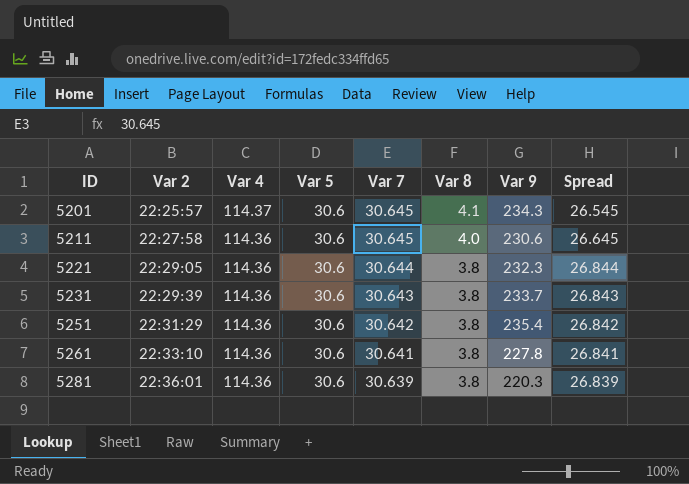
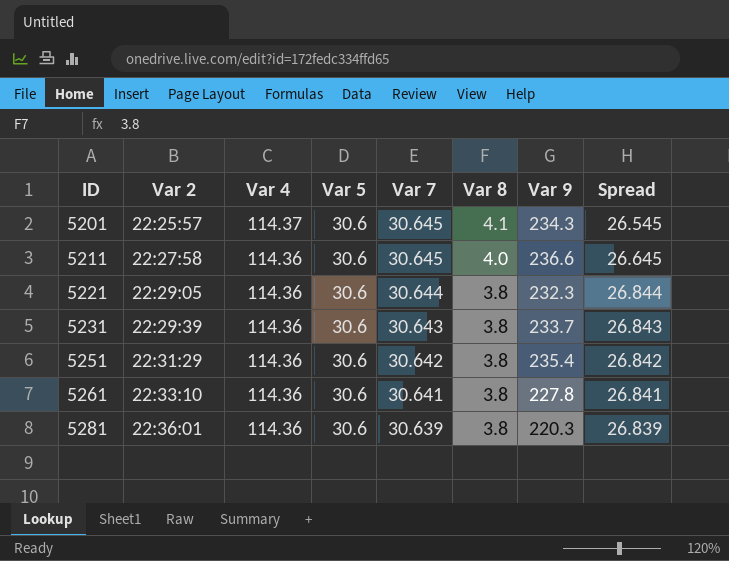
5211 | Var 9: 230.6 -> 236.6

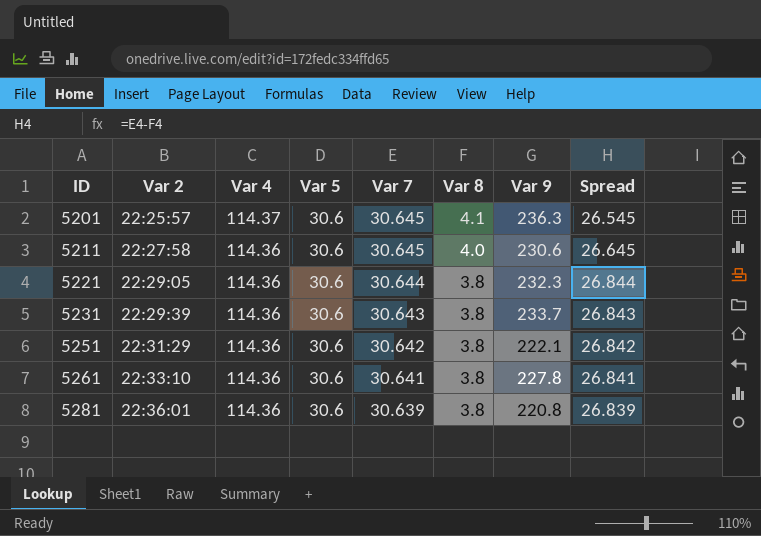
5201 | Var 9: 234.3 -> 236.3
5211 | Var 9: 236.6 -> 230.6
5251 | Var 9: 235.4 -> 222.1
5281 | Var 9: 220.3 -> 220.8

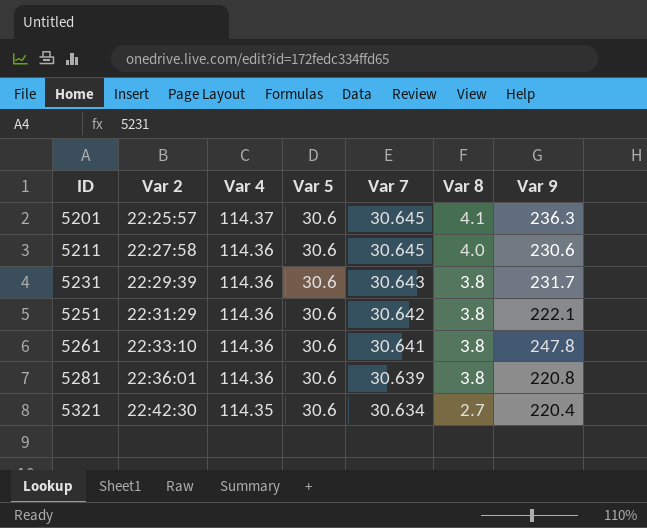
column Spread | formula: [Var 7] - [Var 8] -> none
row 5221: 22:29:05 | 114.36 | 30.6 | 30.644 | 3.8 | 232.3 | 26.844 -> none
5231 | Var 9: 233.7 -> 231.7
5261 | Var 9: 227.8 -> 247.8
row 5321: none -> 22:42:30 | 114.35 | 30.6 | 30.634 | 2.7 | 220.4

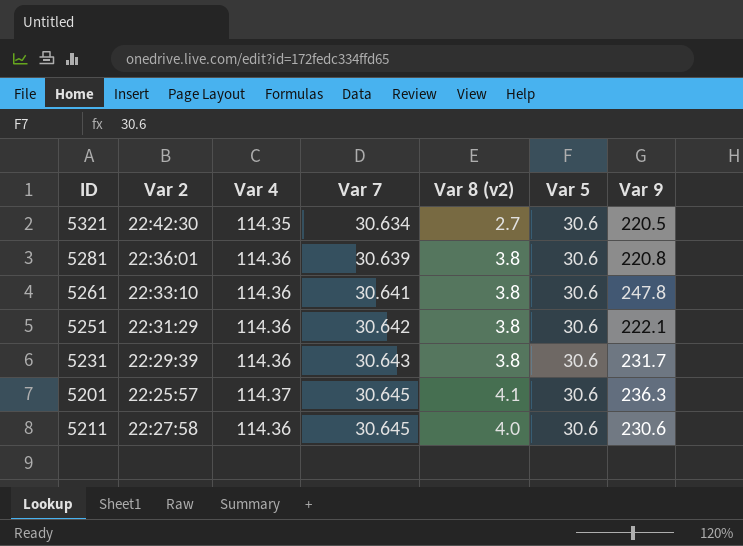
row order: ID ascending -> Var 7 ascending
column name: Var 8 -> Var 8 (v2)
column Var 5 | position: 4 -> 6
5321 | Var 9: 220.4 -> 220.5

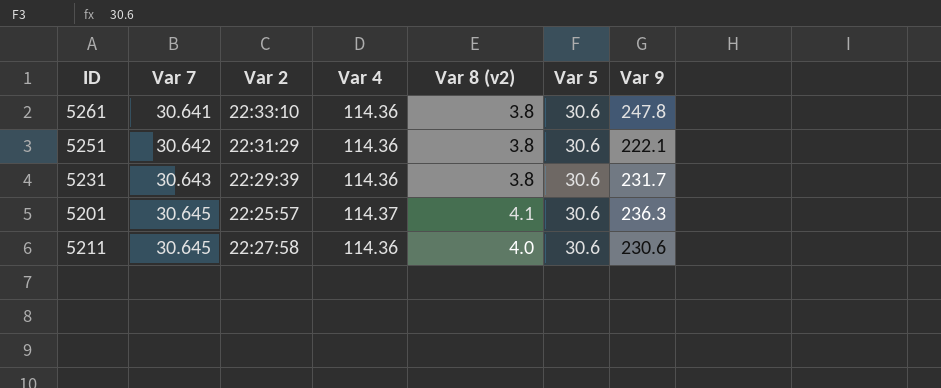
column Var 7 | position: 4 -> 2
row 5321: 22:42:30 | 114.35 | 30.634 | 2.7 | 30.6 | 220.5 -> none
row 5281: 22:36:01 | 114.36 | 30.639 | 3.8 | 30.6 | 220.8 -> none

